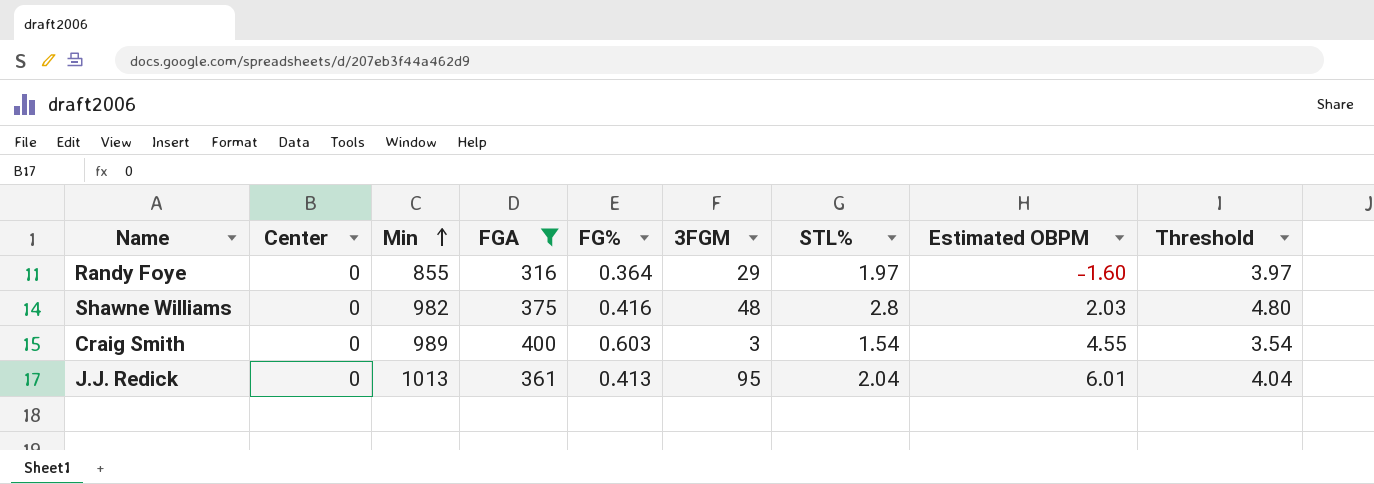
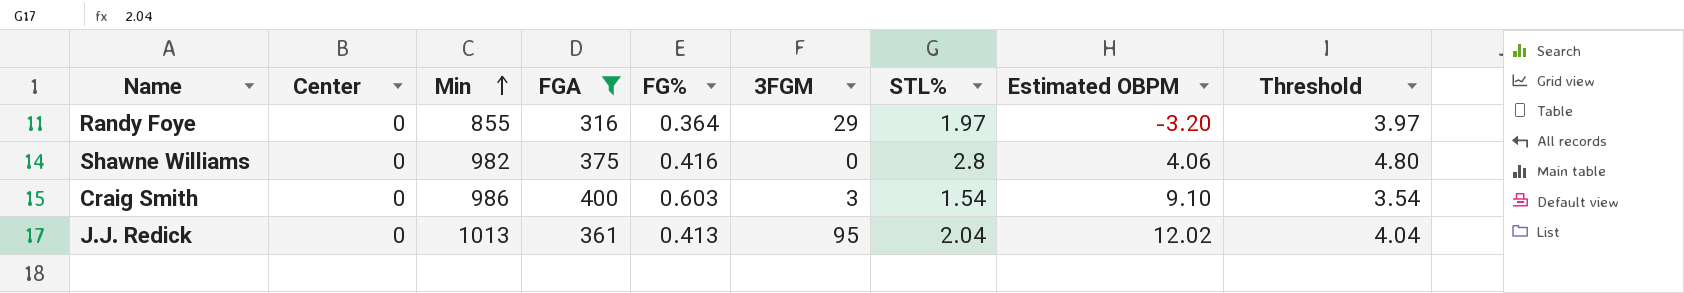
Randy Foye | Estimated OBPM: -1.60 -> -3.20
Shawne Williams | 3FGM: 48 -> 0
Shawne Williams | Estimated OBPM: 2.03 -> 4.06
Craig Smith | Min: 989 -> 986
Craig Smith | Estimated OBPM: 4.55 -> 9.10
J.J. Redick | Estimated OBPM: 6.01 -> 12.02

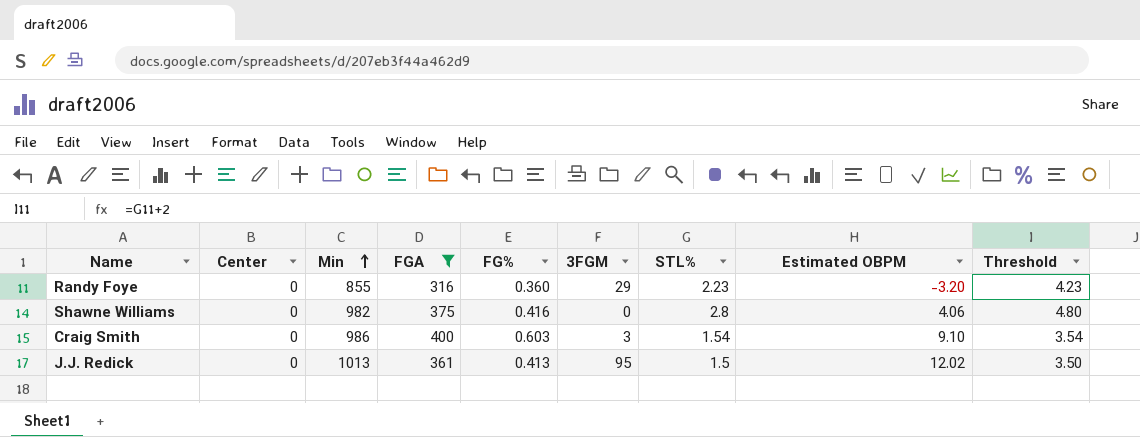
Randy Foye | FG%: 0.364 -> 0.360
Randy Foye | STL%: 1.97 -> 2.23
Randy Foye | Threshold: 3.97 -> 4.23
J.J. Redick | STL%: 2.04 -> 1.5
J.J. Redick | Threshold: 4.04 -> 3.50

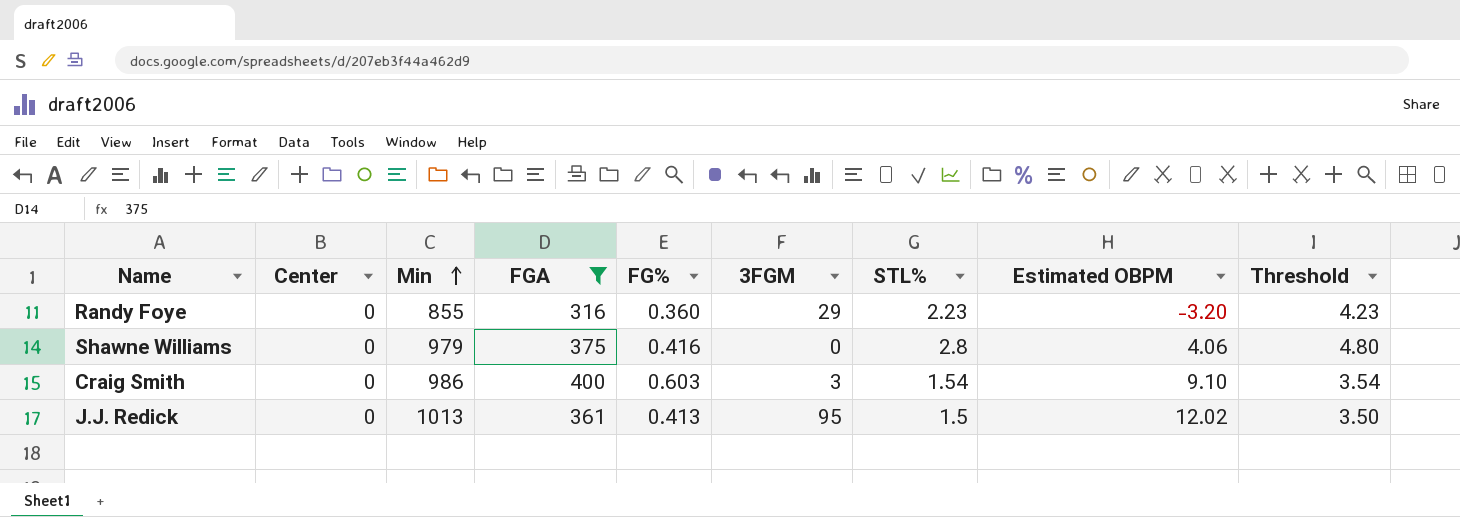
Shawne Williams | Min: 982 -> 979

